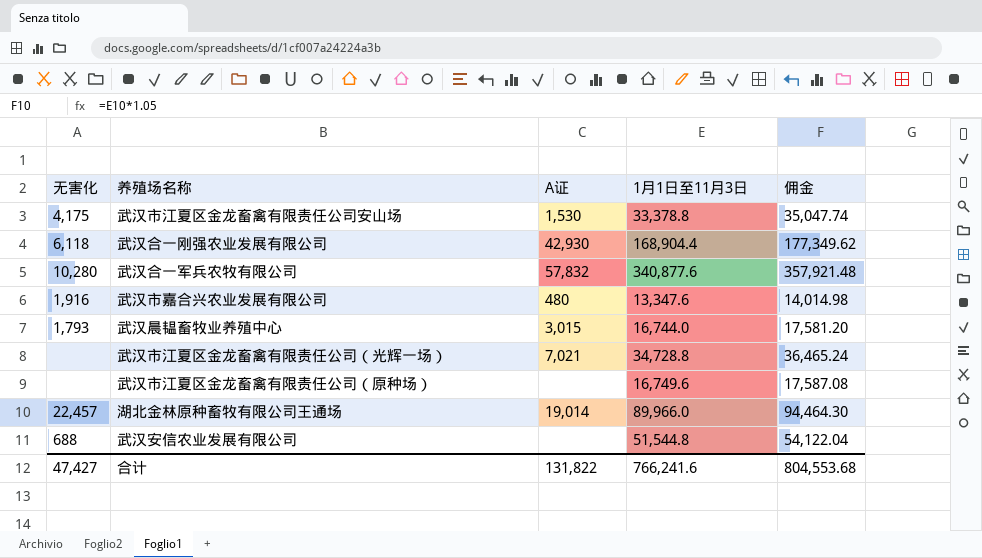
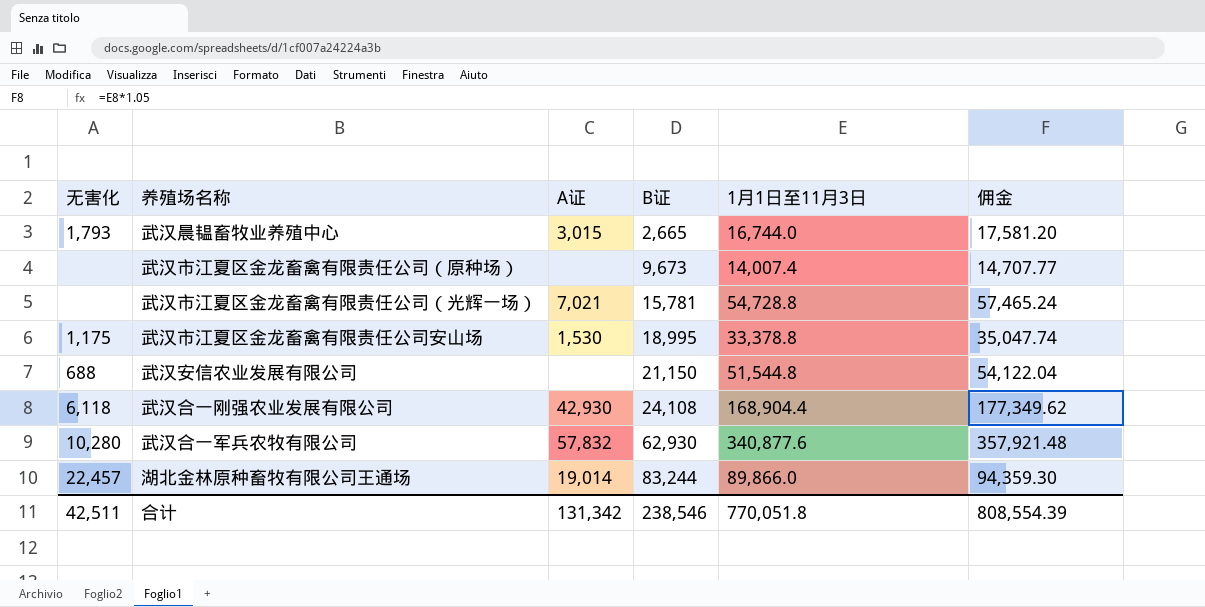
row order: none -> B证 ascending
column B证 | position: none -> 4
row 武汉市嘉合兴农业发展有限公司: 1,916 | 480 | 13,347.6 | 14,014.98 -> none
武汉市江夏区金龙畜禽有限责任公司（原种场） | 1月1日至11月3日: 16,749.6 -> 14,007.4
武汉市江夏区金龙畜禽有限责任公司（原种场） | 佣金: 17,587.08 -> 14,707.77
武汉市江夏区金龙畜禽有限责任公司（光辉一场） | 1月1日至11月3日: 34,728.8 -> 54,728.8
武汉市江夏区金龙畜禽有限责任公司（光辉一场） | 佣金: 36,465.24 -> 57,465.24
武汉市江夏区金龙畜禽有限责任公司安山场 | 无害化: 4,175 -> 1,175
湖北金林原种畜牧有限公司王通场 | 1月1日至11月3日: 89,966.0 -> 89,866.0
湖北金林原种畜牧有限公司王通场 | 佣金: 94,464.30 -> 94,359.30
合计 | 无害化: 47,427 -> 42,511
合计 | A证: 131,822 -> 131,342
合计 | 1月1日至11月3日: 766,241.6 -> 770,051.8
合计 | 佣金: 804,553.68 -> 808,554.39

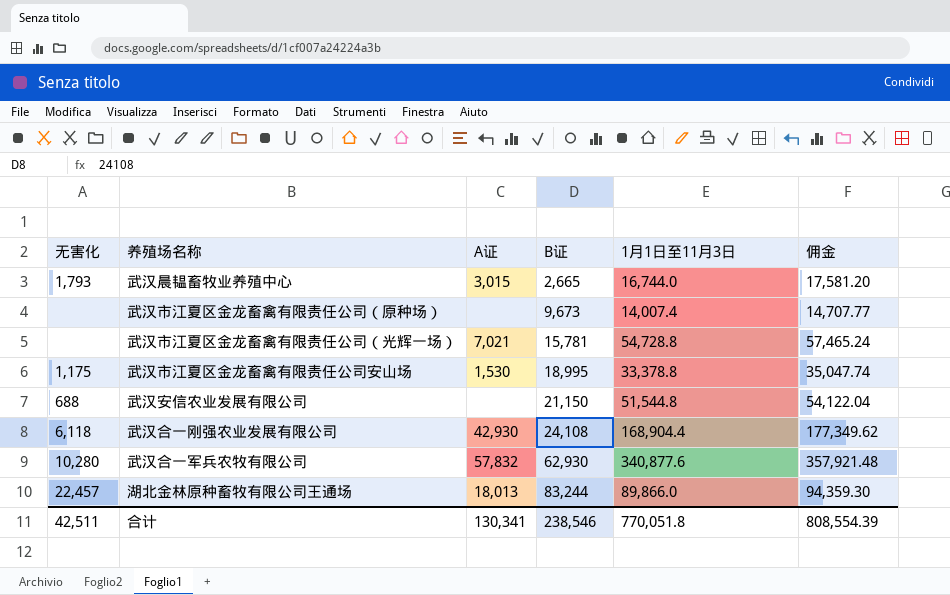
湖北金林原种畜牧有限公司王通场 | A证: 19,014 -> 18,013
合计 | A证: 131,342 -> 130,341

